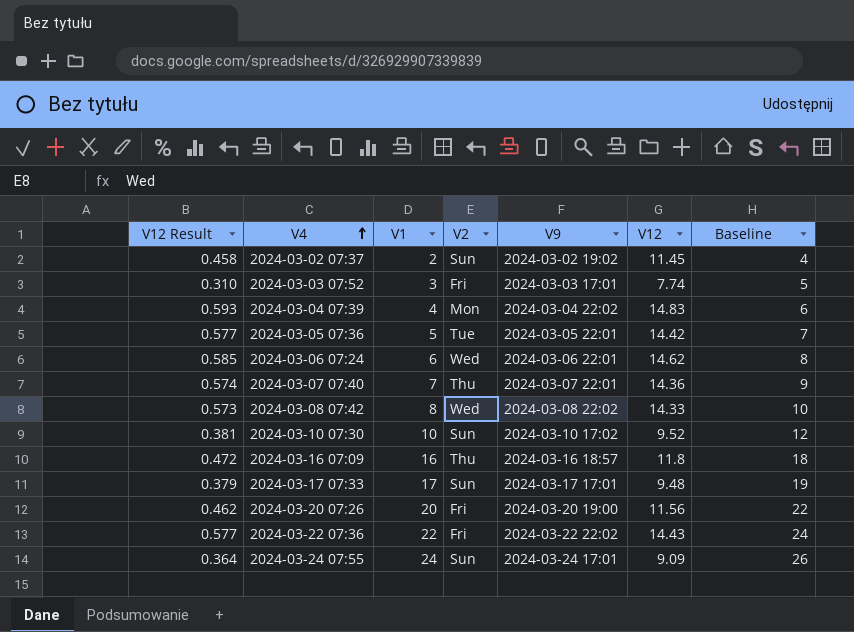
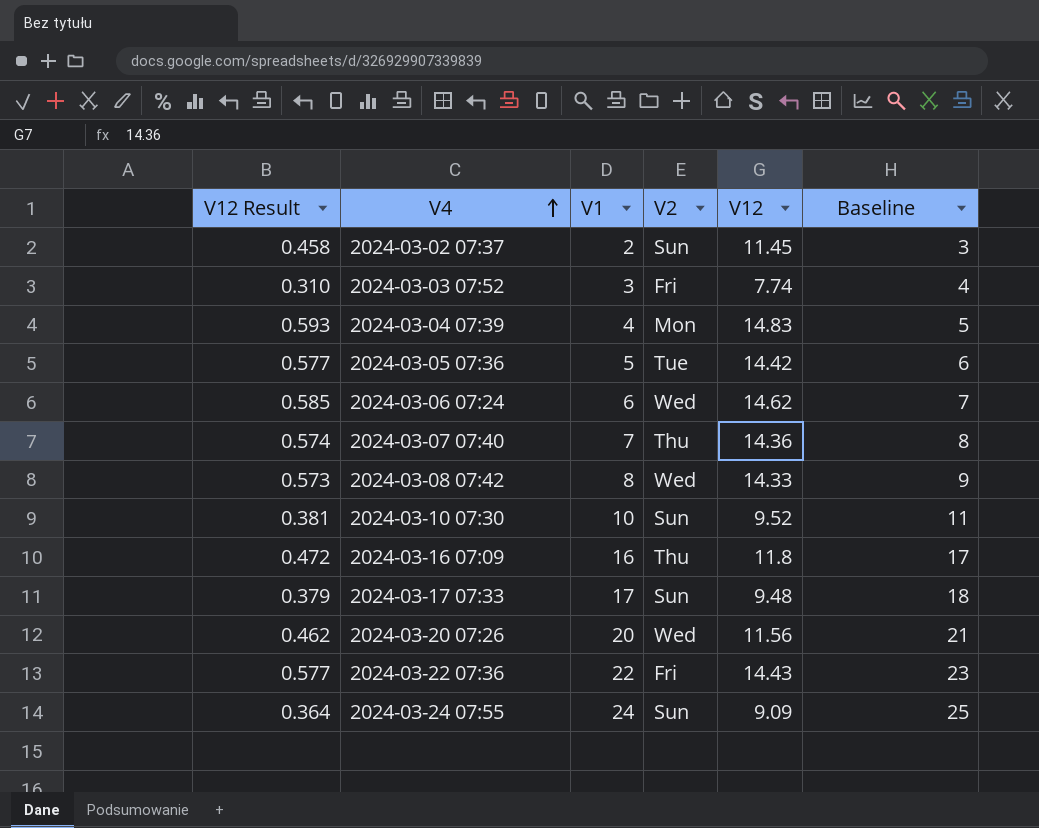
column V9 | position: 5 -> none
column Baseline | formula: [V1] + 2 -> [V1] + 1
2024-03-20 07:26 | V2: Fri -> Wed

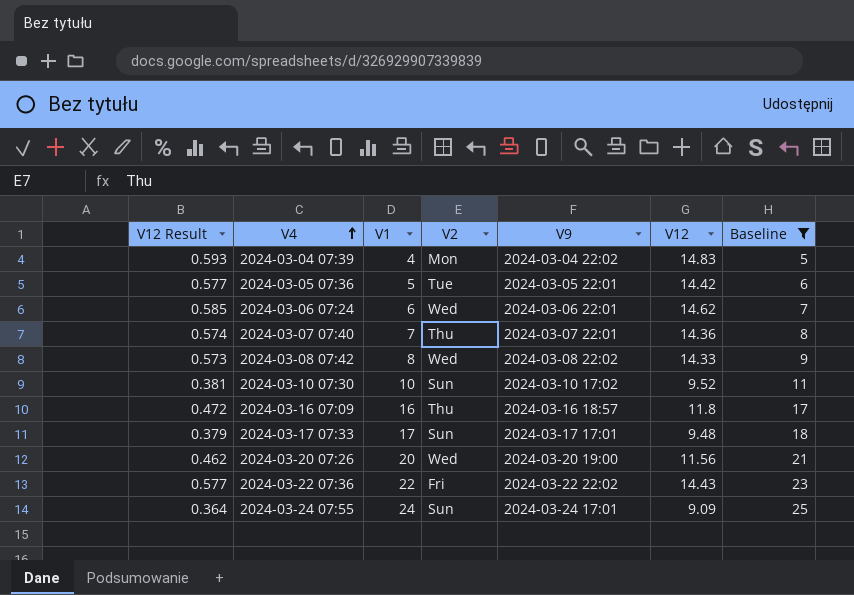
filter: none -> Baseline >= 5
column V9 | position: none -> 5

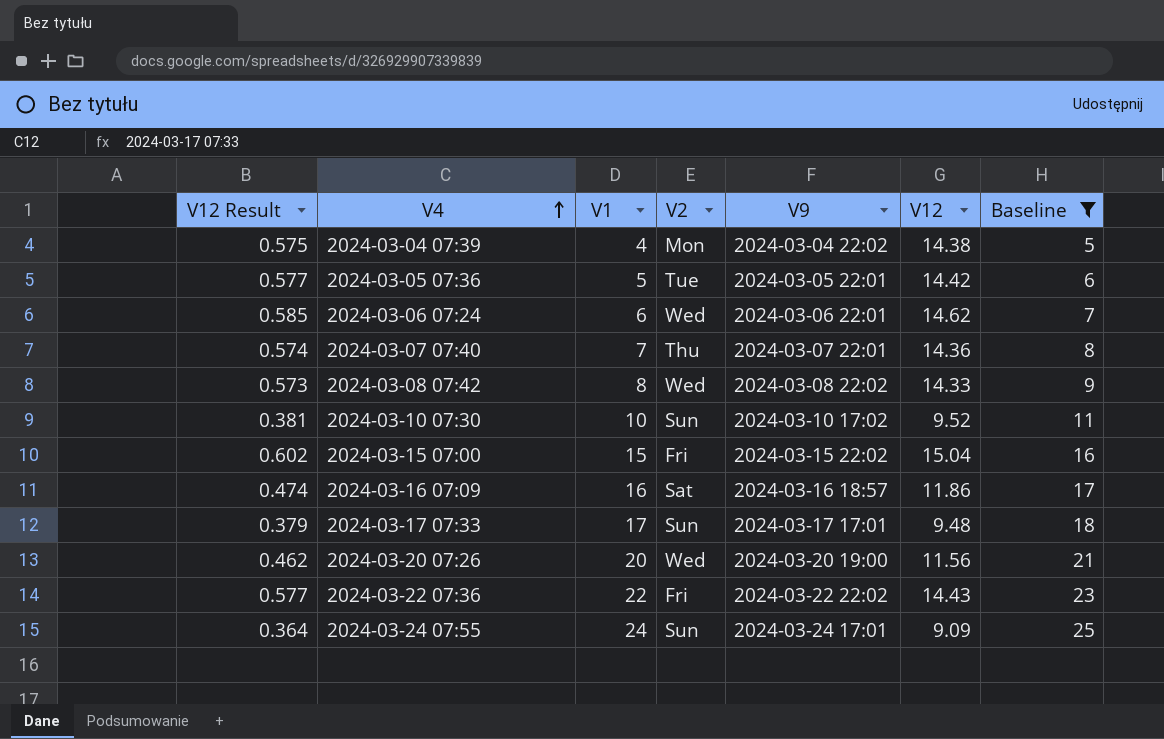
2024-03-04 07:39 | V12 Result: 0.593 -> 0.575
2024-03-04 07:39 | V12: 14.83 -> 14.38
row 2024-03-15 07:00: none -> 0.602 | 15 | Fri | 2024-03-15 22:02 | 15.04 | 16
2024-03-16 07:09 | V12 Result: 0.472 -> 0.474
2024-03-16 07:09 | V2: Thu -> Sat
2024-03-16 07:09 | V12: 11.8 -> 11.86

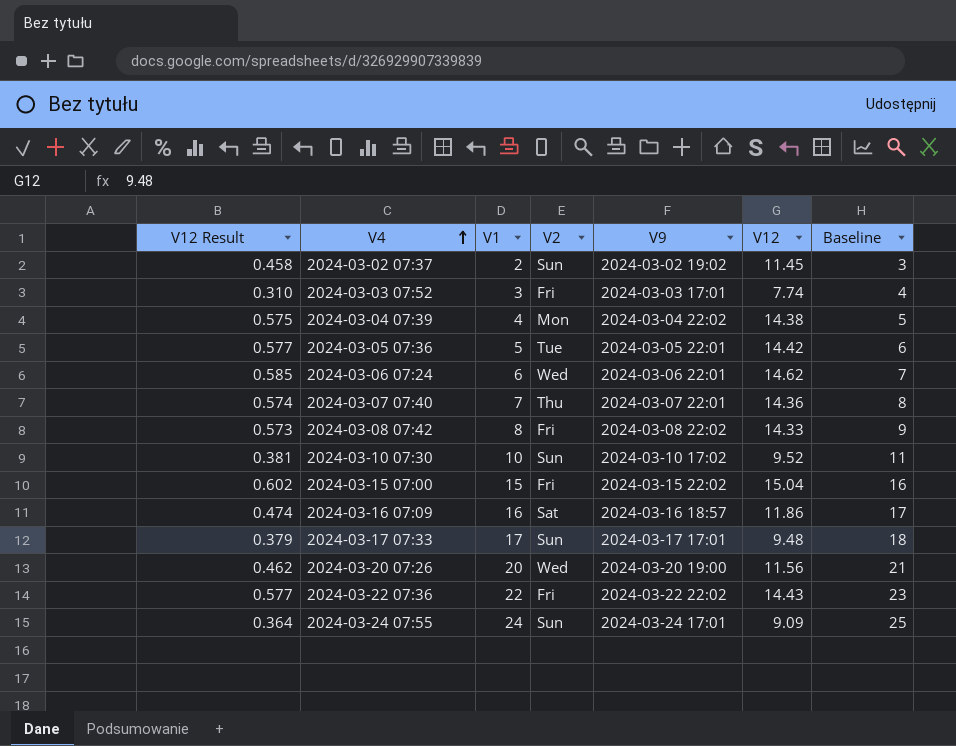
filter: Baseline >= 5 -> none
2024-03-08 07:42 | V2: Wed -> Fri

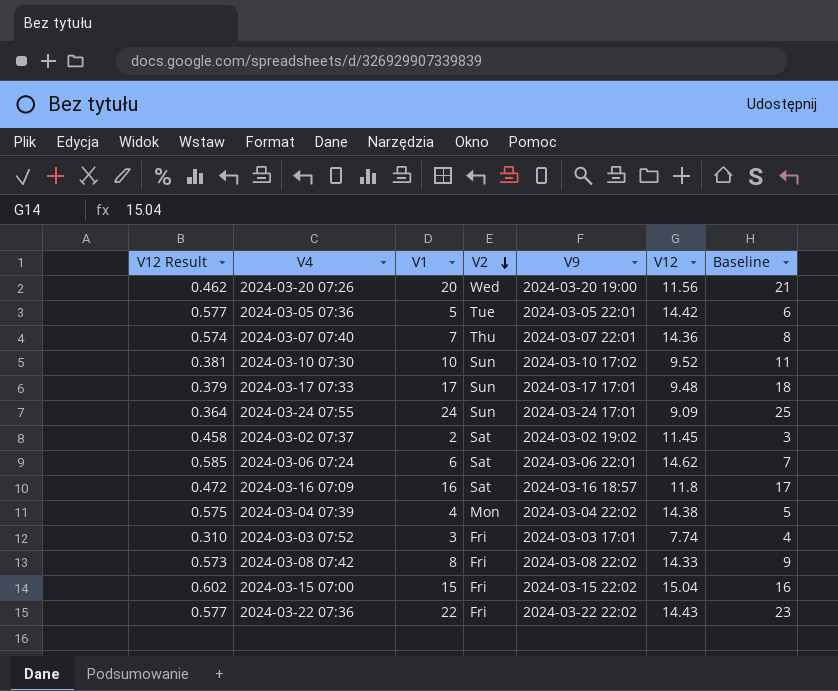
row order: V4 ascending -> V2 descending
2024-03-02 07:37 | V2: Sun -> Sat
2024-03-06 07:24 | V2: Wed -> Sat
2024-03-16 07:09 | V12 Result: 0.474 -> 0.472
2024-03-16 07:09 | V12: 11.86 -> 11.8

